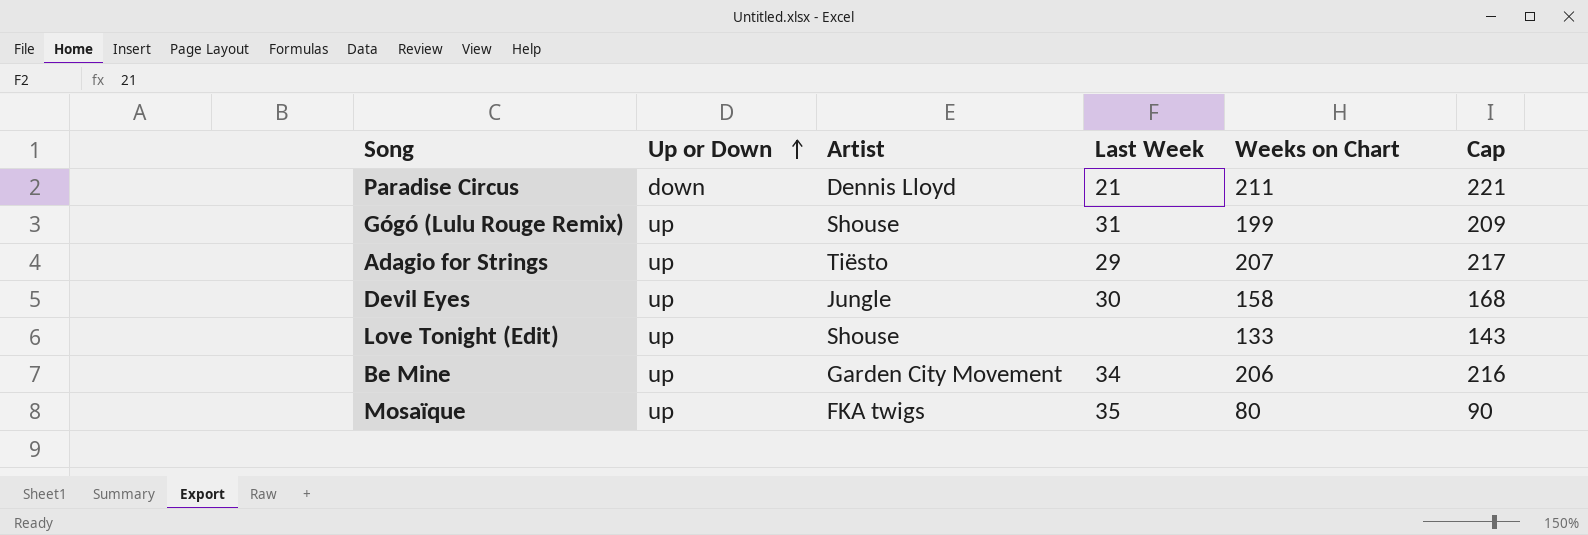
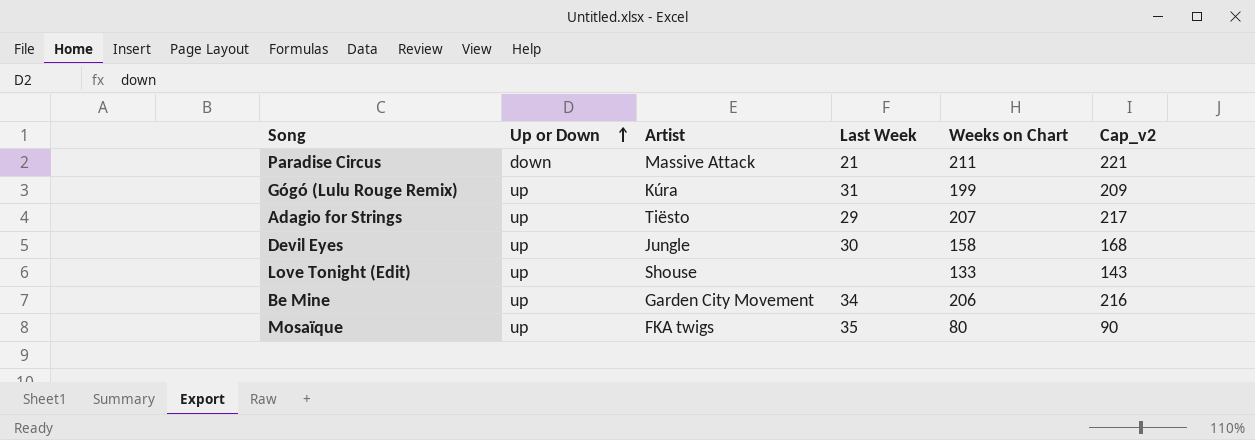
column name: Cap -> Cap_v2
Paradise Circus | Artist: Dennis Lloyd -> Massive Attack
Gógó (Lulu Rouge Remix) | Artist: Shouse -> Kúra

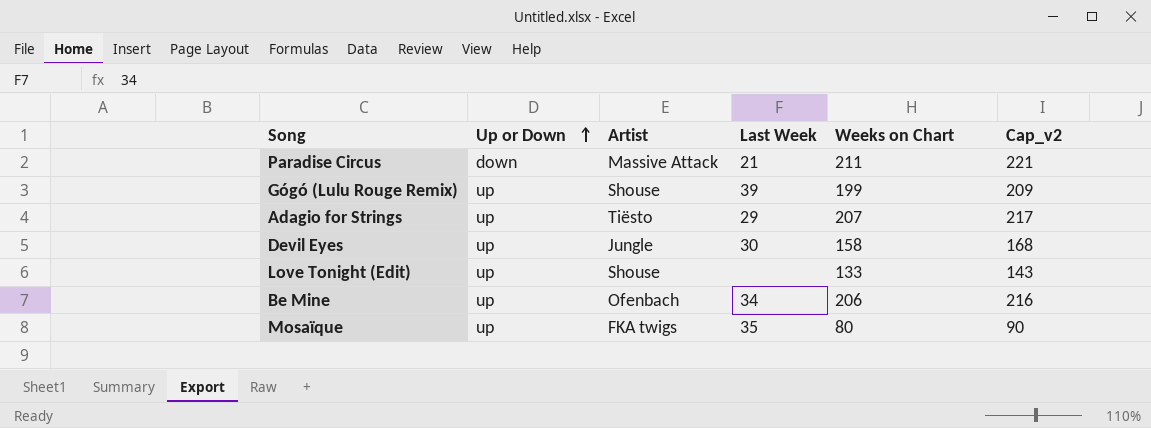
Gógó (Lulu Rouge Remix) | Artist: Kúra -> Shouse
Gógó (Lulu Rouge Remix) | Last Week: 31 -> 39
Be Mine | Artist: Garden City Movement -> Ofenbach

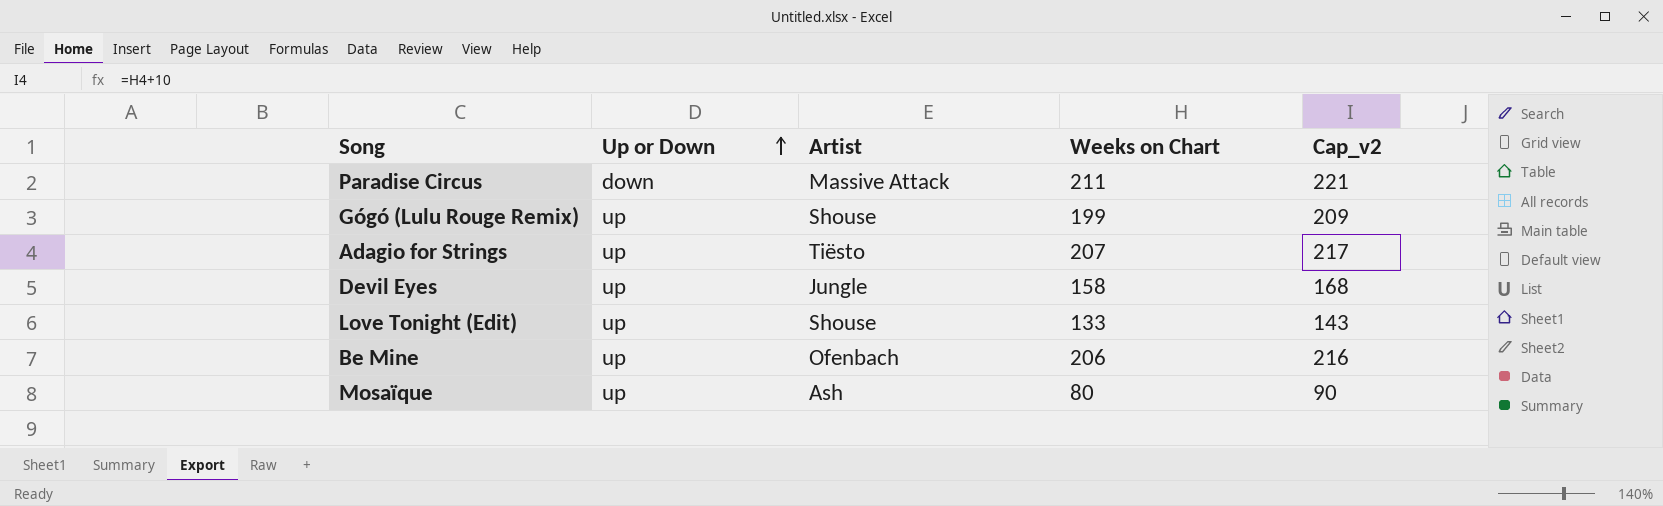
column Last Week | position: 4 -> none
Mosaïque | Artist: FKA twigs -> Ash

